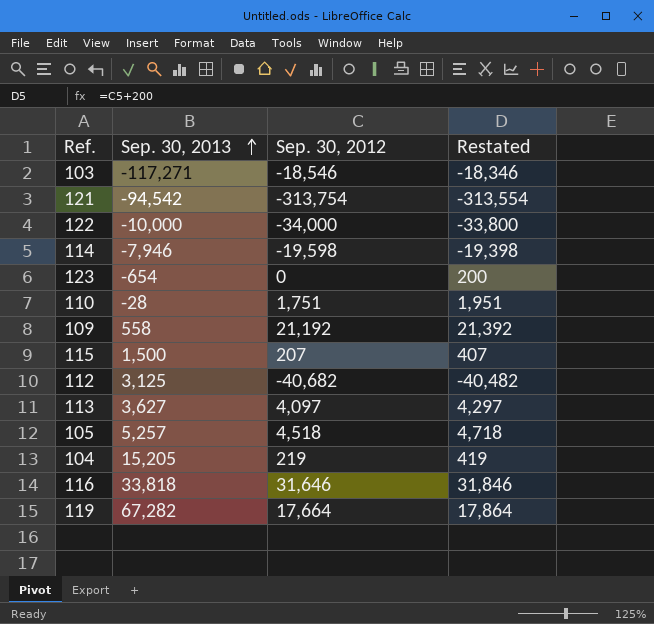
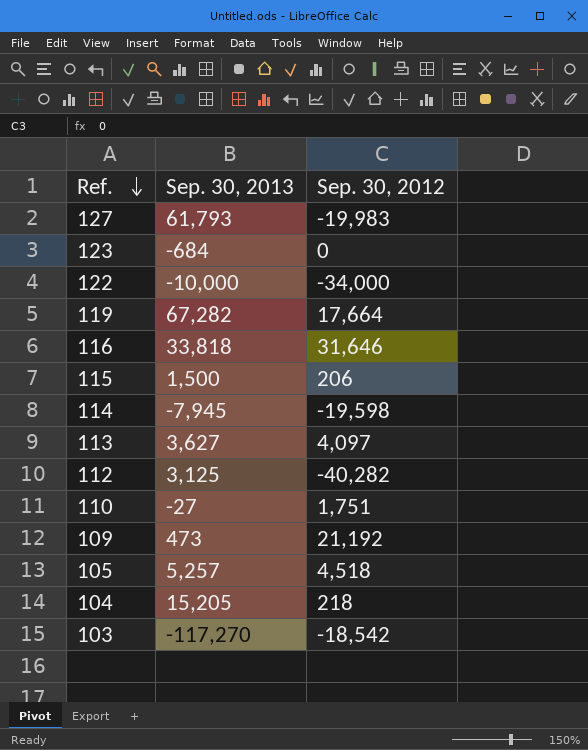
row order: Sep. 30, 2013 ascending -> Ref. descending
column Restated | formula: [Sep. 30, 2012] + 200 -> none
row 121: -94,542 | -313,754 | -313,554 -> none
row 127: none -> 61,793 | -19,983
123 | Sep. 30, 2013: -654 -> -684
115 | Sep. 30, 2012: 207 -> 206
114 | Sep. 30, 2013: -7,946 -> -7,945
112 | Sep. 30, 2012: -40,682 -> -40,282
110 | Sep. 30, 2013: -28 -> -27
109 | Sep. 30, 2013: 558 -> 473
104 | Sep. 30, 2012: 219 -> 218
103 | Sep. 30, 2013: -117,271 -> -117,270
103 | Sep. 30, 2012: -18,546 -> -18,542

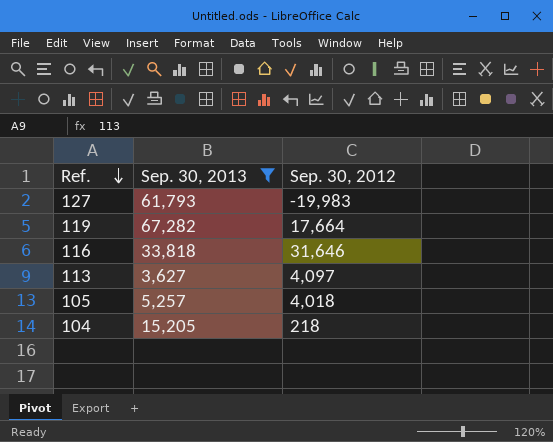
filter: none -> Sep. 30, 2013 >= 3,627
105 | Sep. 30, 2012: 4,518 -> 4,018

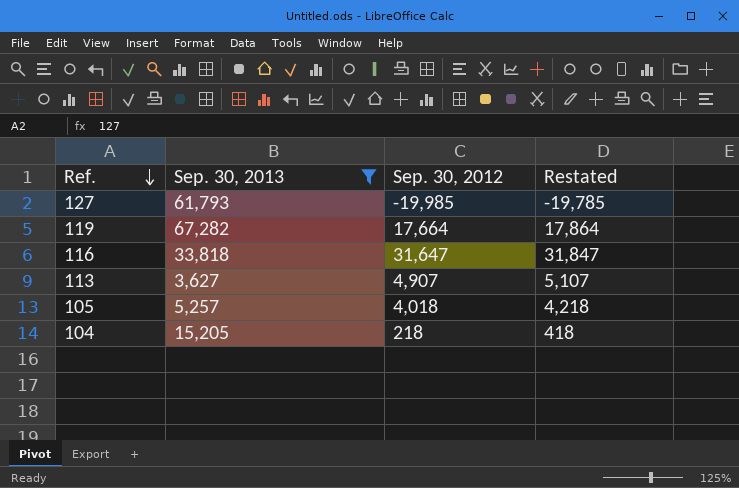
column Restated | formula: none -> [Sep. 30, 2012] + 200
127 | Sep. 30, 2012: -19,983 -> -19,985
116 | Sep. 30, 2012: 31,646 -> 31,647
113 | Sep. 30, 2012: 4,097 -> 4,907

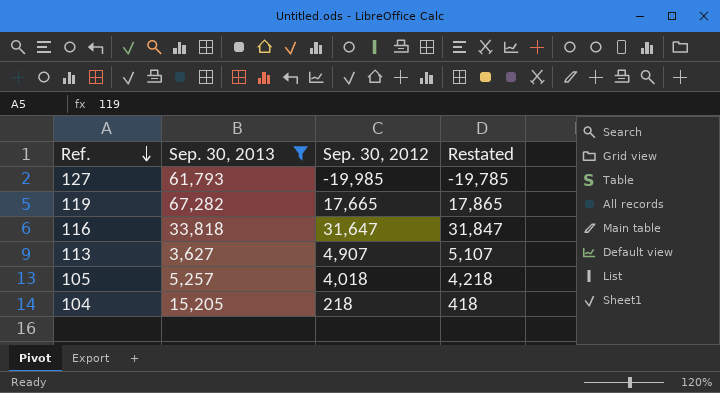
119 | Sep. 30, 2012: 17,664 -> 17,665
119 | Restated: 17,864 -> 17,865

